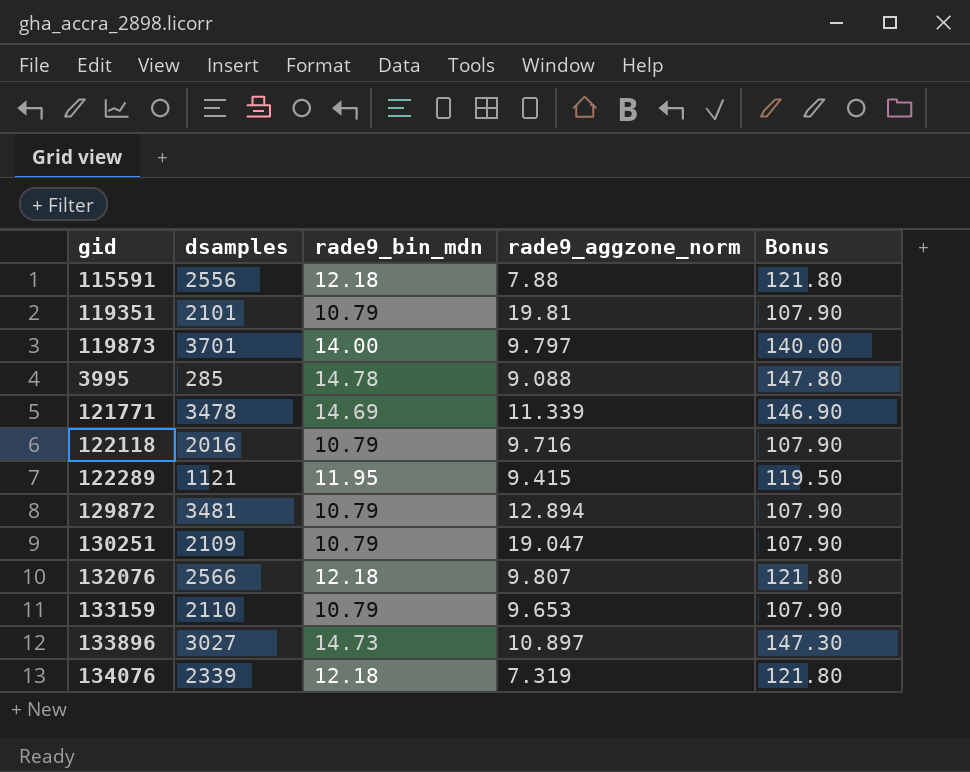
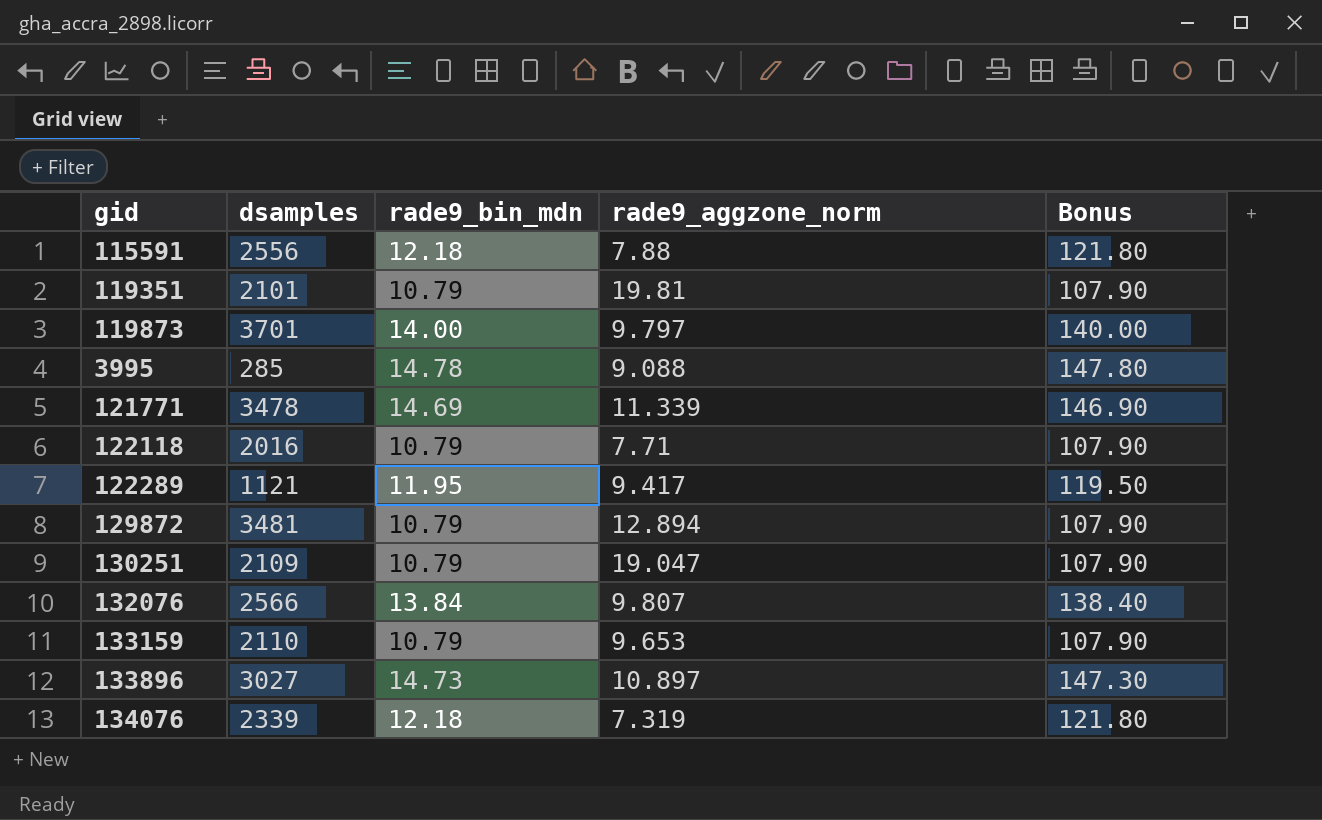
122118 | rade9_aggzone_norm: 9.716 -> 7.71
122289 | rade9_aggzone_norm: 9.415 -> 9.417
132076 | rade9_bin_mdn: 12.18 -> 13.84
132076 | Bonus: 121.80 -> 138.40

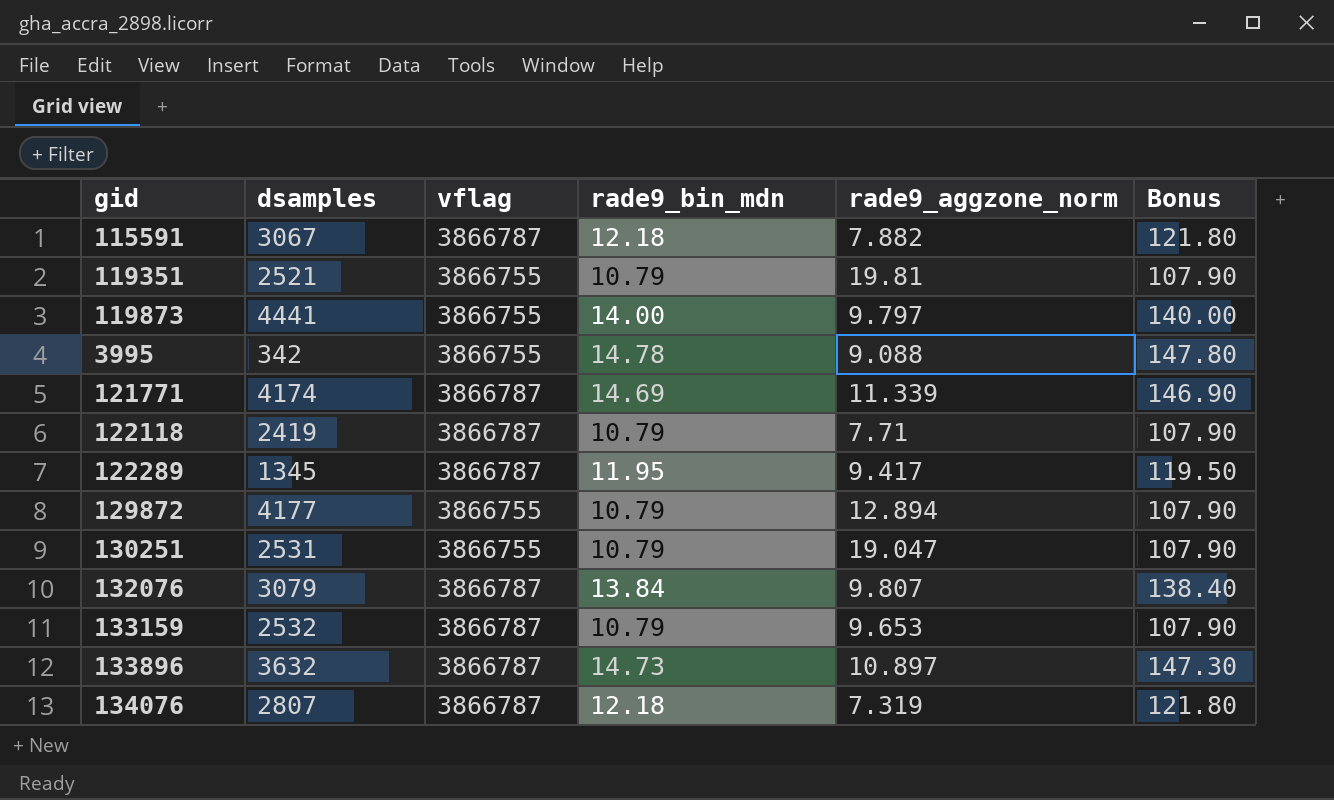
column vflag | position: none -> 3
115591 | dsamples: 2556 -> 3067
115591 | rade9_aggzone_norm: 7.88 -> 7.882
119351 | dsamples: 2101 -> 2521
119873 | dsamples: 3701 -> 4441
3995 | dsamples: 285 -> 342
121771 | dsamples: 3478 -> 4174
122118 | dsamples: 2016 -> 2419
122289 | dsamples: 1121 -> 1345
129872 | dsamples: 3481 -> 4177
130251 | dsamples: 2109 -> 2531
132076 | dsamples: 2566 -> 3079
133159 | dsamples: 2110 -> 2532
133896 | dsamples: 3027 -> 3632
134076 | dsamples: 2339 -> 2807

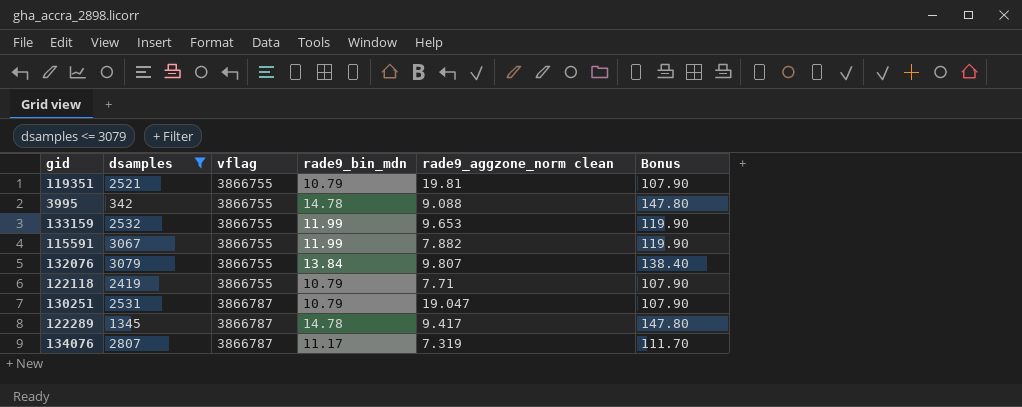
filter: none -> dsamples <= 3079
row order: none -> vflag ascending
column name: rade9_aggzone_norm -> rade9_aggzone_norm clean
133159 | vflag: 3866787 -> 3866755
133159 | rade9_bin_mdn: 10.79 -> 11.99
133159 | Bonus: 107.90 -> 119.90
115591 | vflag: 3866787 -> 3866755
115591 | rade9_bin_mdn: 12.18 -> 11.99
115591 | Bonus: 121.80 -> 119.90
132076 | vflag: 3866787 -> 3866755
122118 | vflag: 3866787 -> 3866755
130251 | vflag: 3866755 -> 3866787
122289 | rade9_bin_mdn: 11.95 -> 14.78
122289 | Bonus: 119.50 -> 147.80
134076 | rade9_bin_mdn: 12.18 -> 11.17
134076 | Bonus: 121.80 -> 111.70

